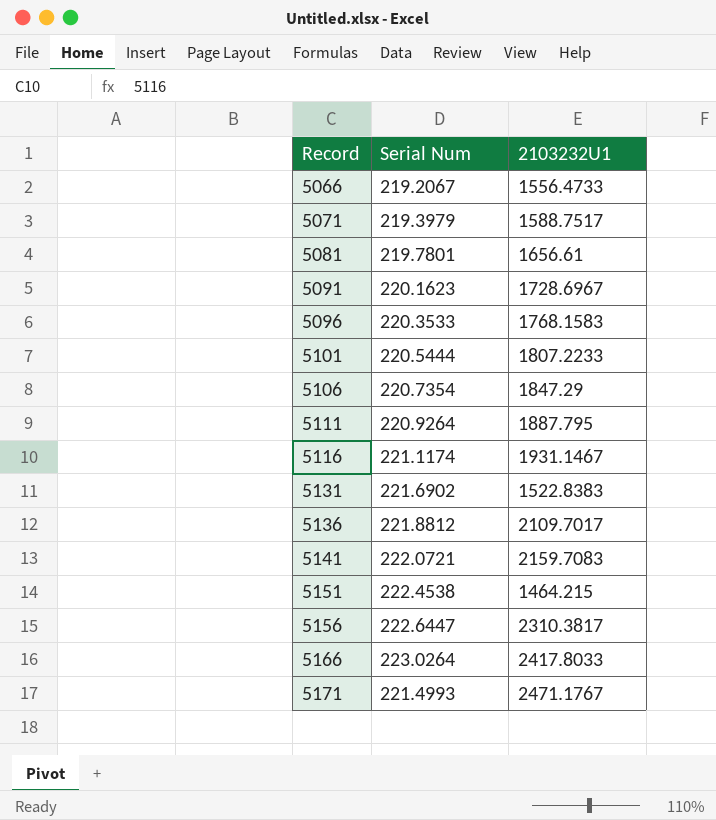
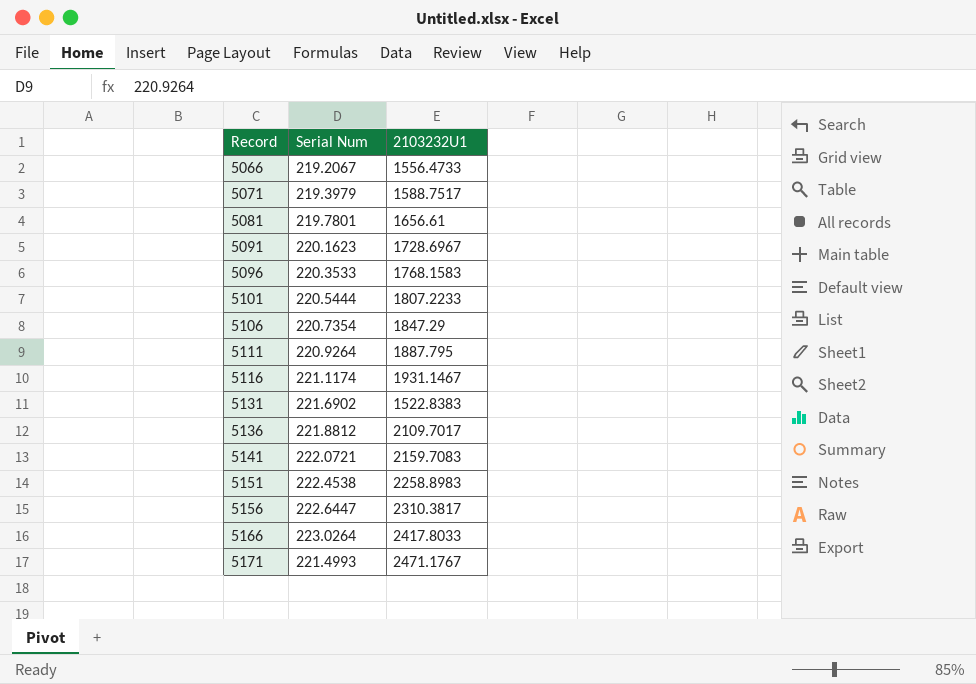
5151 | 2103232U1: 1464.215 -> 2258.8983

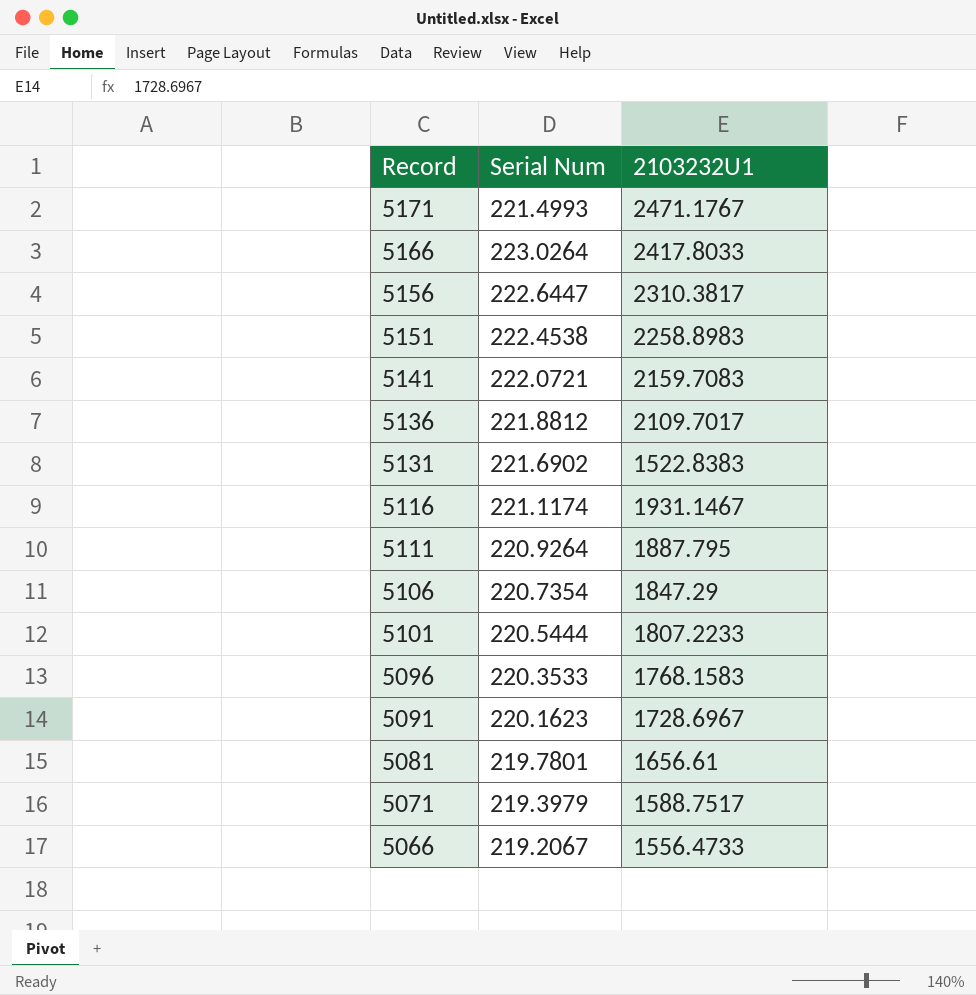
row order: Record ascending -> Record descending

